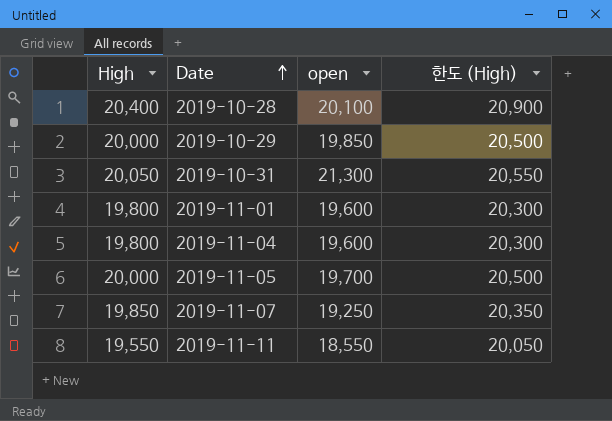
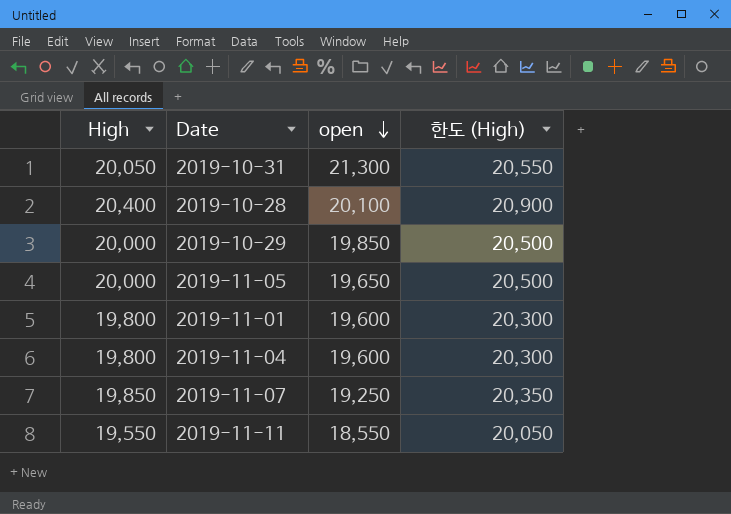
row order: Date ascending -> open descending
2019-11-05 | open: 19,700 -> 19,650

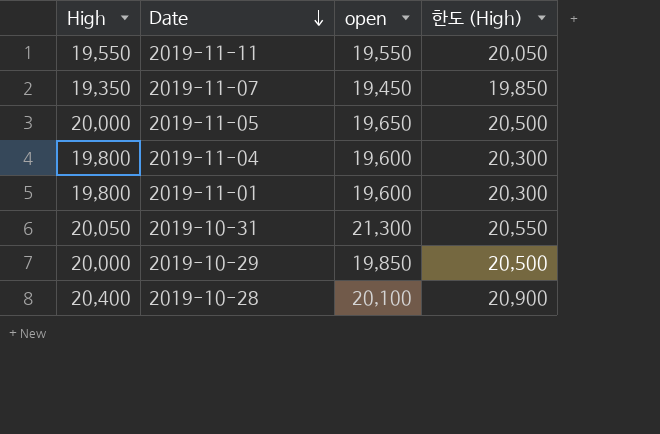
row order: open descending -> Date descending
2019-11-11 | open: 18,550 -> 19,550
2019-11-07 | High: 19,850 -> 19,350
2019-11-07 | open: 19,250 -> 19,450
2019-11-07 | 한도 (High): 20,350 -> 19,850

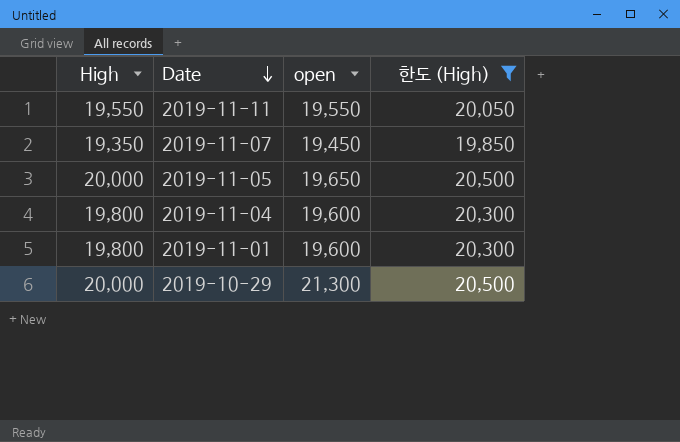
filter: none -> 한도 (High) <= 20,500
2019-10-29 | open: 19,850 -> 21,300

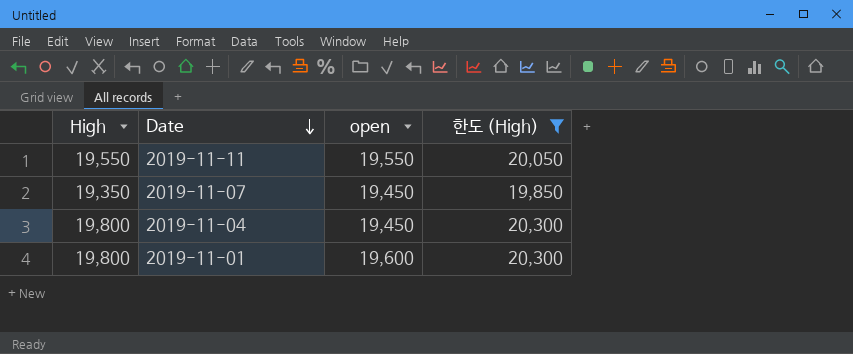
row 2019-11-05: 20,000 | 19,650 | 20,500 -> none
row 2019-10-29: 20,000 | 21,300 | 20,500 -> none
2019-11-04 | open: 19,600 -> 19,450

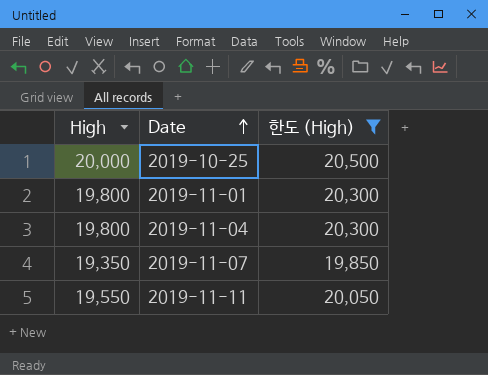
row order: Date descending -> Date ascending
column open | position: 3 -> none
row 2019-10-25: none -> 20,000 | 20,500

